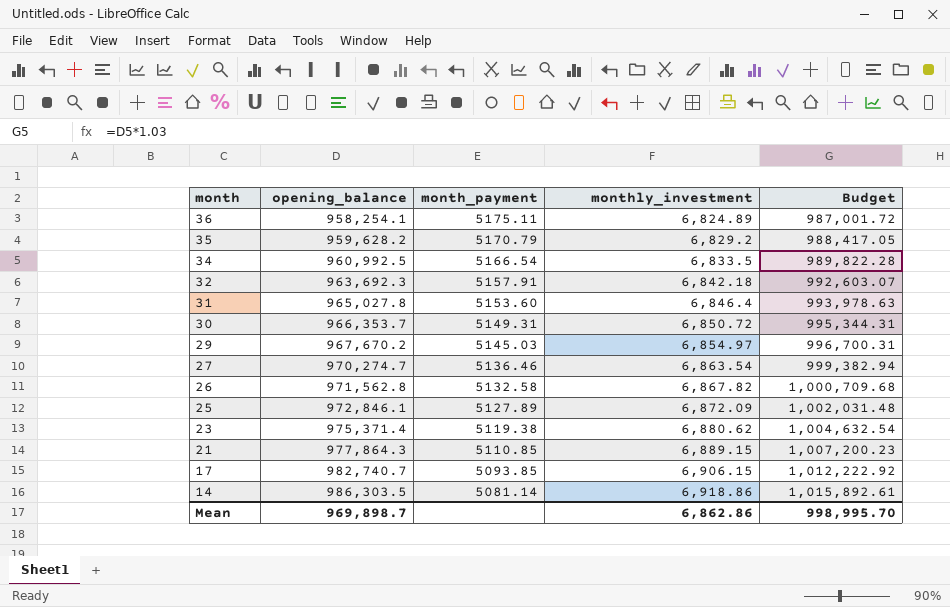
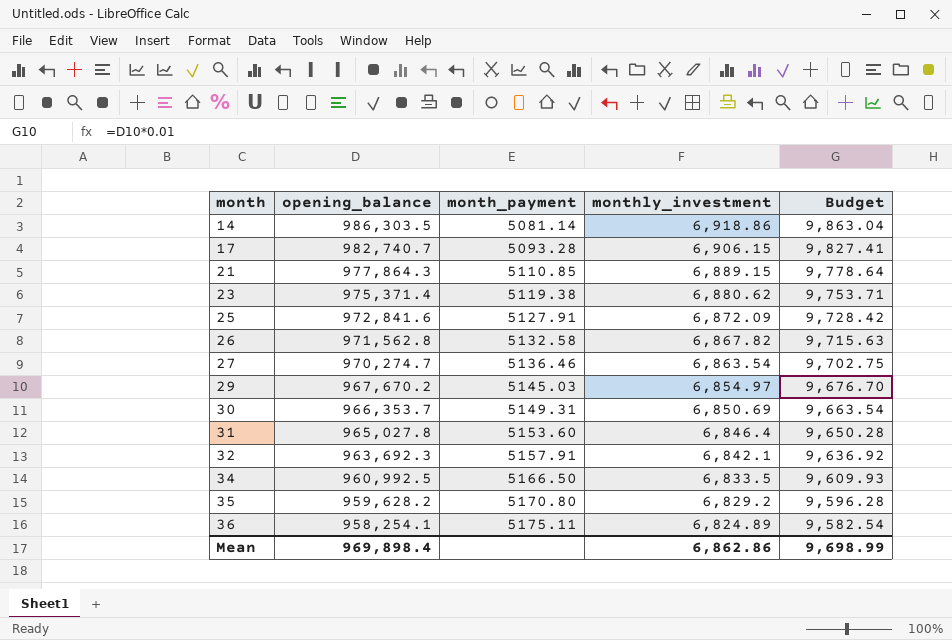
row order: month descending -> month ascending
column Budget | formula: [opening_balance] * 1.03 -> [opening_balance] * 0.01
17 | month_payment: 5093.85 -> 5093.28
25 | opening_balance: 972,846.1 -> 972,841.6
25 | month_payment: 5127.89 -> 5127.91
30 | monthly_investment: 6,850.72 -> 6,850.69
32 | monthly_investment: 6,842.18 -> 6,842.1
34 | month_payment: 5166.54 -> 5166.50
35 | month_payment: 5170.79 -> 5170.80
Mean | opening_balance: 969,898.7 -> 969,898.4
Mean | Budget: 998,995.70 -> 9,698.99

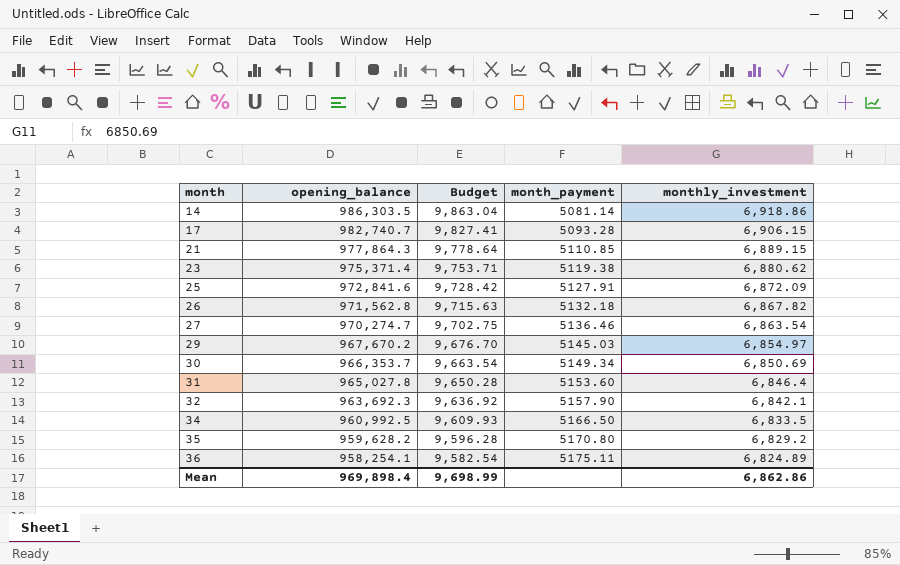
column Budget | position: 5 -> 3
26 | month_payment: 5132.58 -> 5132.18
30 | month_payment: 5149.31 -> 5149.34
32 | month_payment: 5157.91 -> 5157.90

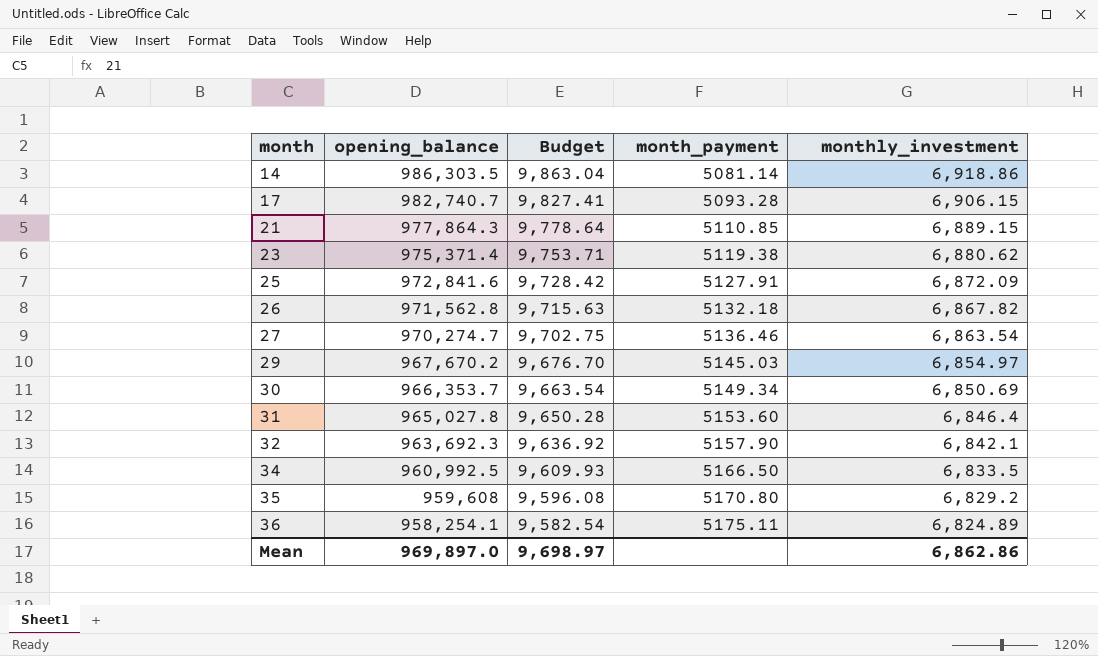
35 | opening_balance: 959,628.2 -> 959,608
35 | Budget: 9,596.28 -> 9,596.08
Mean | opening_balance: 969,898.4 -> 969,897.0
Mean | Budget: 9,698.99 -> 9,698.97

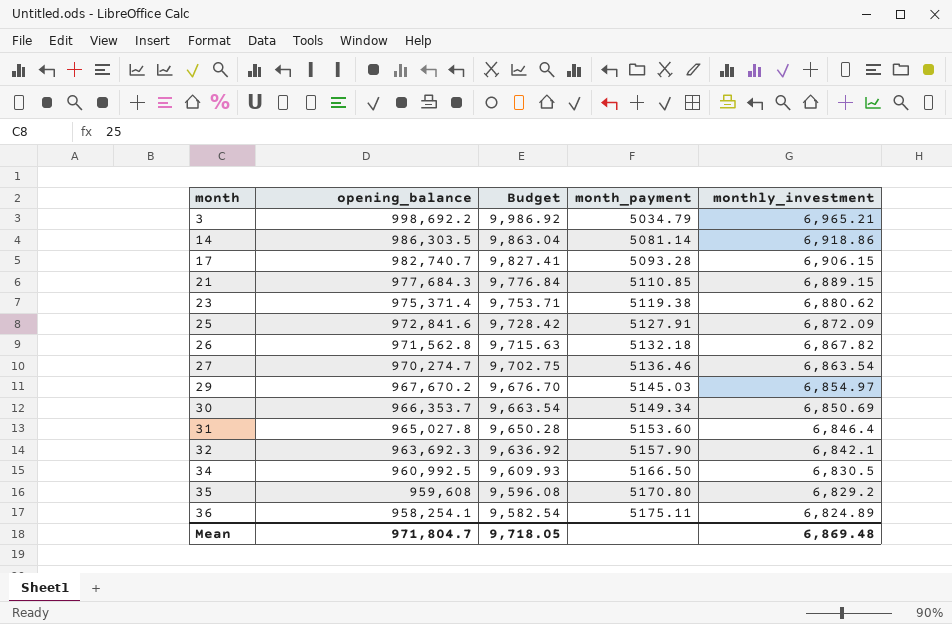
row 3: none -> 998,692.2 | 9,986.92 | 5034.79 | 6,965.21
21 | opening_balance: 977,864.3 -> 977,684.3
21 | Budget: 9,778.64 -> 9,776.84
34 | monthly_investment: 6,833.5 -> 6,830.5
Mean | opening_balance: 969,897.0 -> 971,804.7
Mean | Budget: 9,698.97 -> 9,718.05
Mean | monthly_investment: 6,862.86 -> 6,869.48

